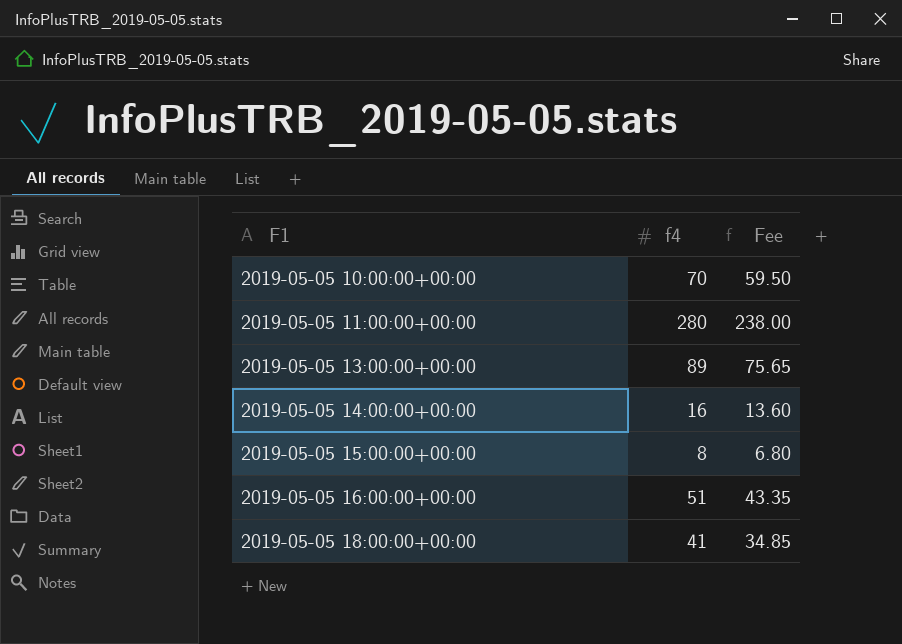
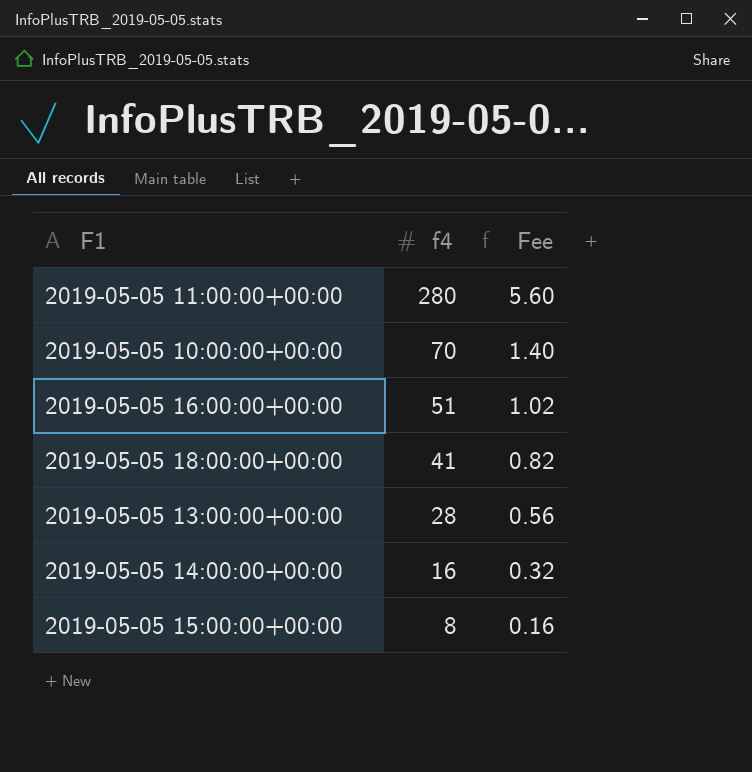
row order: F1 ascending -> f4 descending
column Fee | formula: [f4] * 0.85 -> [f4] * 0.02
2019-05-05 13:00:00+00:00 | f4: 89 -> 28

